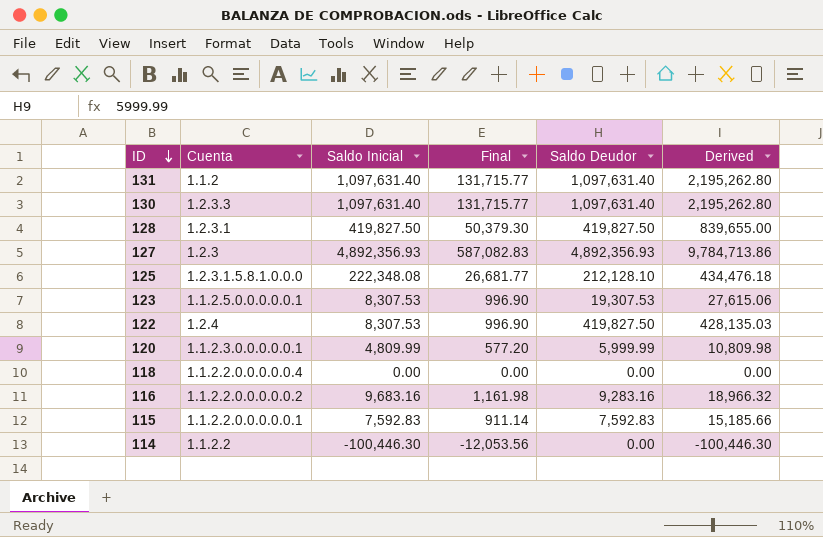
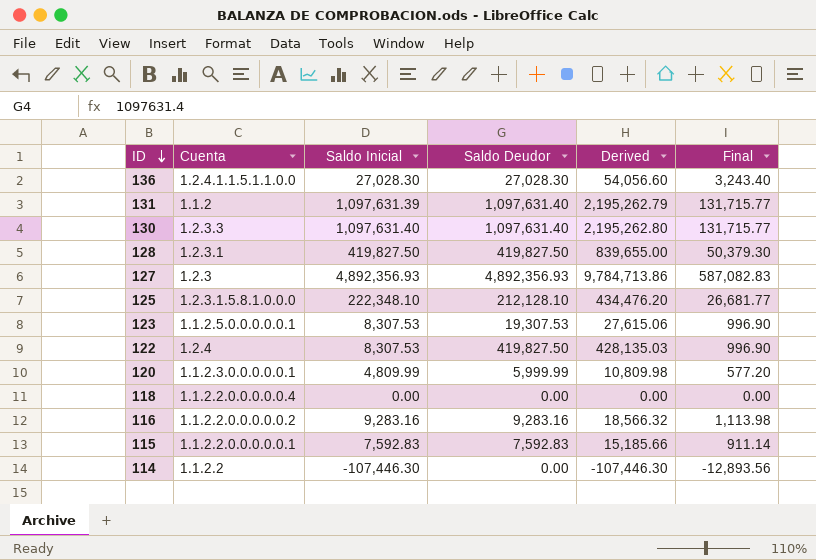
column Final | position: 4 -> 6
row 136: none -> 1.2.4.1.1.5.1.1.0.0 | 27,028.30 | 27,028.30 | 54,056.60 | 3,243.40
131 | Saldo Inicial: 1,097,631.40 -> 1,097,631.39
131 | Derived: 2,195,262.80 -> 2,195,262.79
125 | Saldo Inicial: 222,348.08 -> 222,348.10
125 | Derived: 434,476.18 -> 434,476.20
116 | Saldo Inicial: 9,683.16 -> 9,283.16
116 | Derived: 18,966.32 -> 18,566.32
116 | Final: 1,161.98 -> 1,113.98
114 | Saldo Inicial: -100,446.30 -> -107,446.30
114 | Derived: -100,446.30 -> -107,446.30
114 | Final: -12,053.56 -> -12,893.56

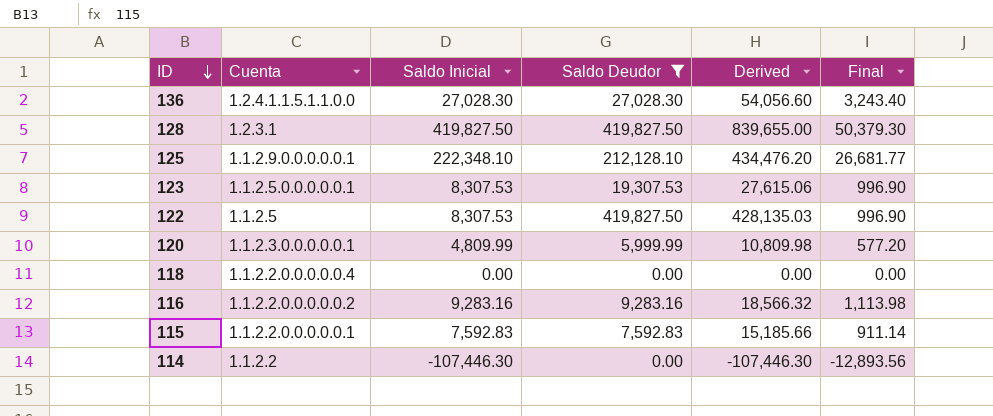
filter: none -> Saldo Deudor <= 419,827.50
125 | Cuenta: 1.2.3.1.5.8.1.0.0.0 -> 1.1.2.9.0.0.0.0.0.1
122 | Cuenta: 1.2.4 -> 1.1.2.5

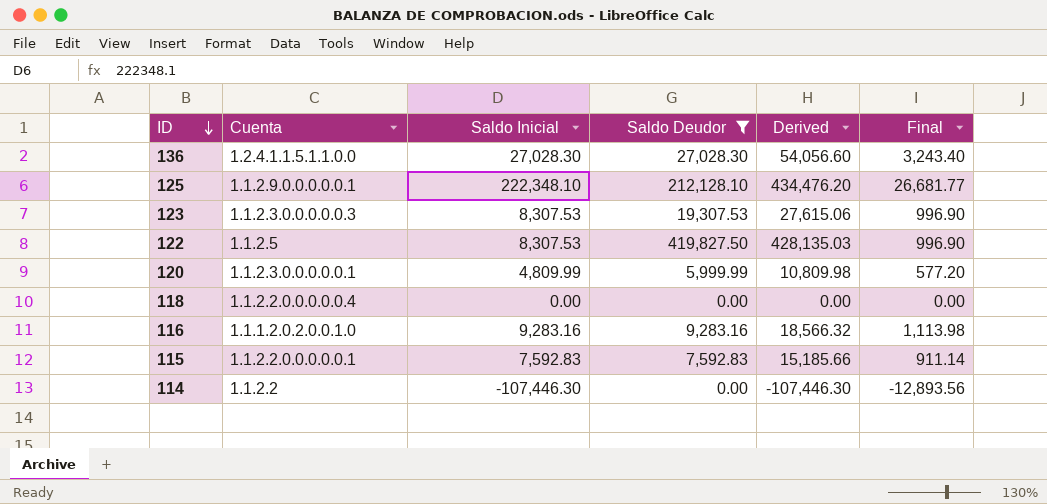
row 128: 1.2.3.1 | 419,827.50 | 419,827.50 | 839,655.00 | 50,379.30 -> none
123 | Cuenta: 1.1.2.5.0.0.0.0.0.1 -> 1.1.2.3.0.0.0.0.0.3
116 | Cuenta: 1.1.2.2.0.0.0.0.0.2 -> 1.1.1.2.0.2.0.0.1.0

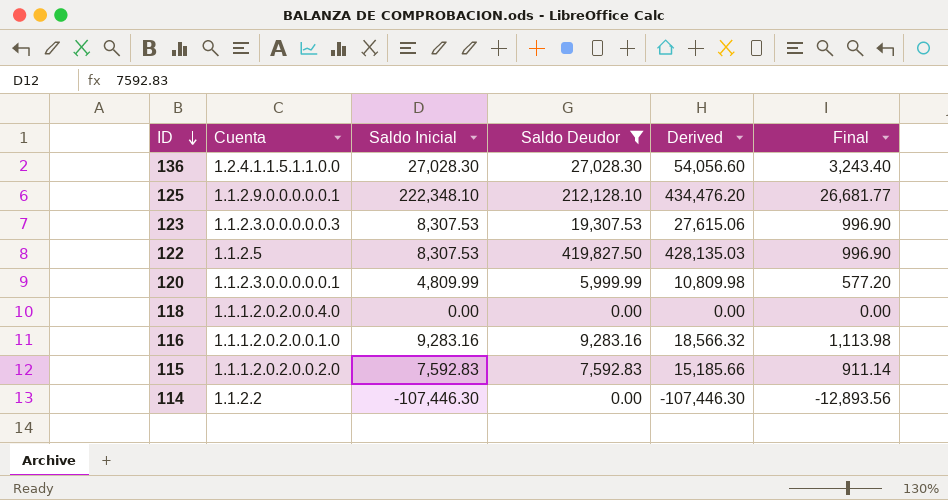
118 | Cuenta: 1.1.2.2.0.0.0.0.0.4 -> 1.1.1.2.0.2.0.0.4.0
115 | Cuenta: 1.1.2.2.0.0.0.0.0.1 -> 1.1.1.2.0.2.0.0.2.0

